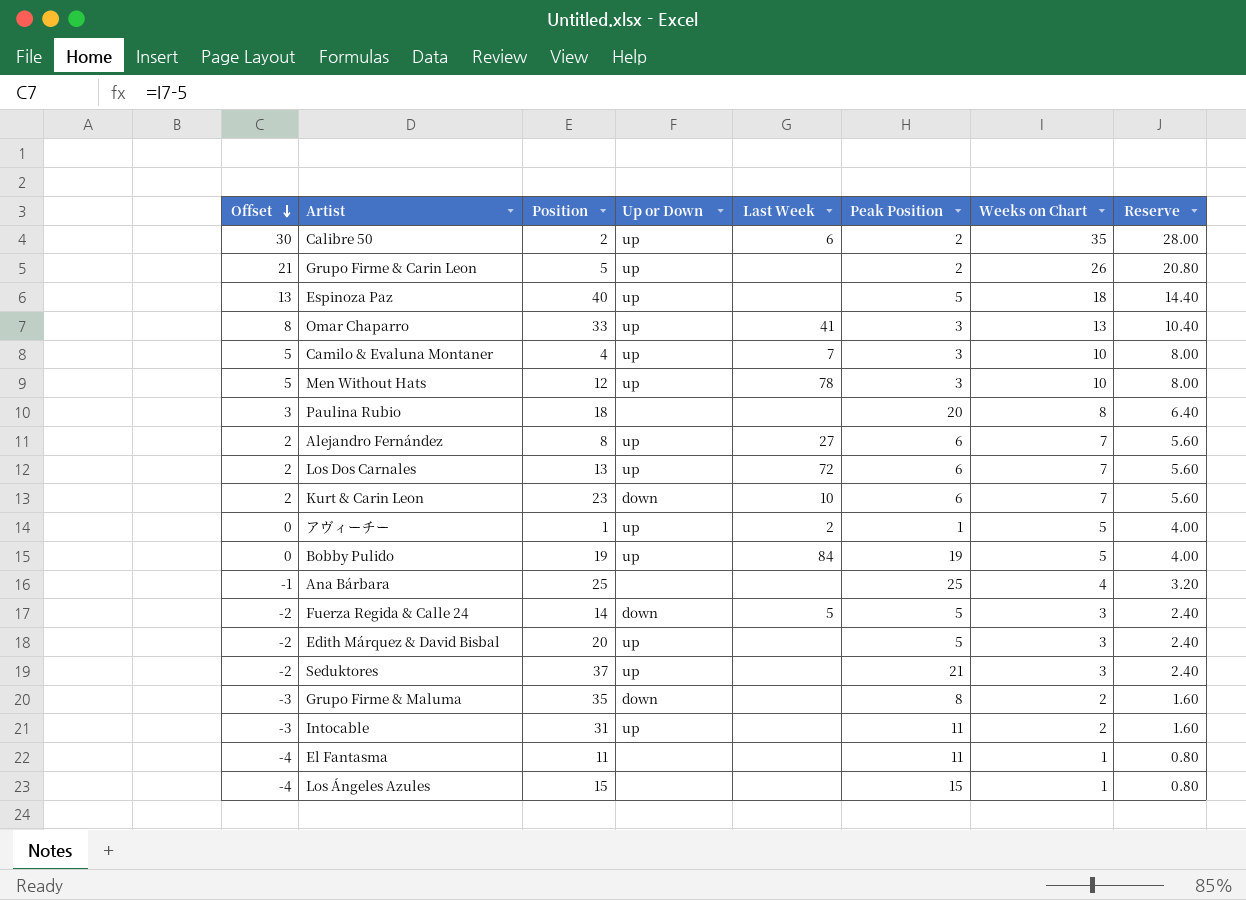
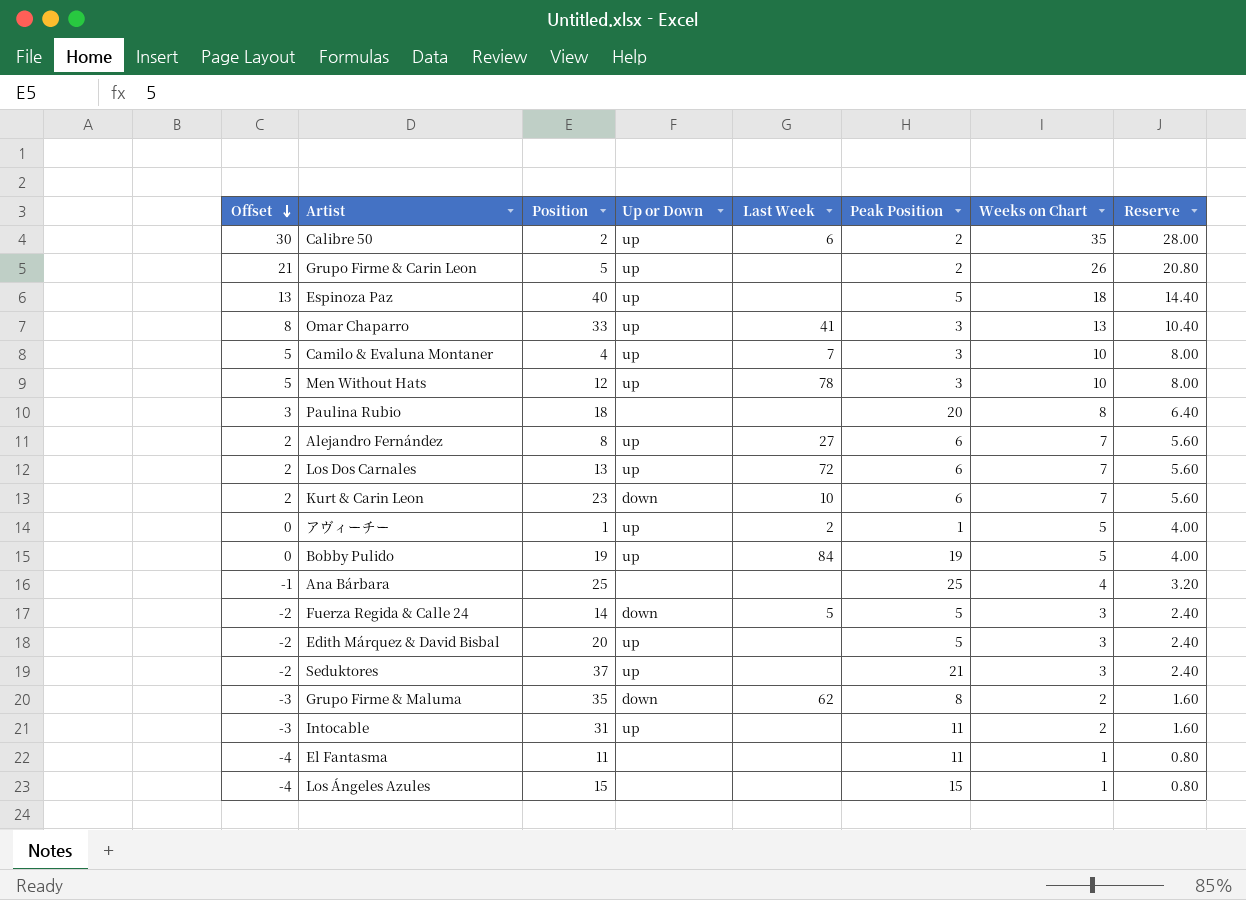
Grupo Firme & Maluma | Last Week: none -> 62

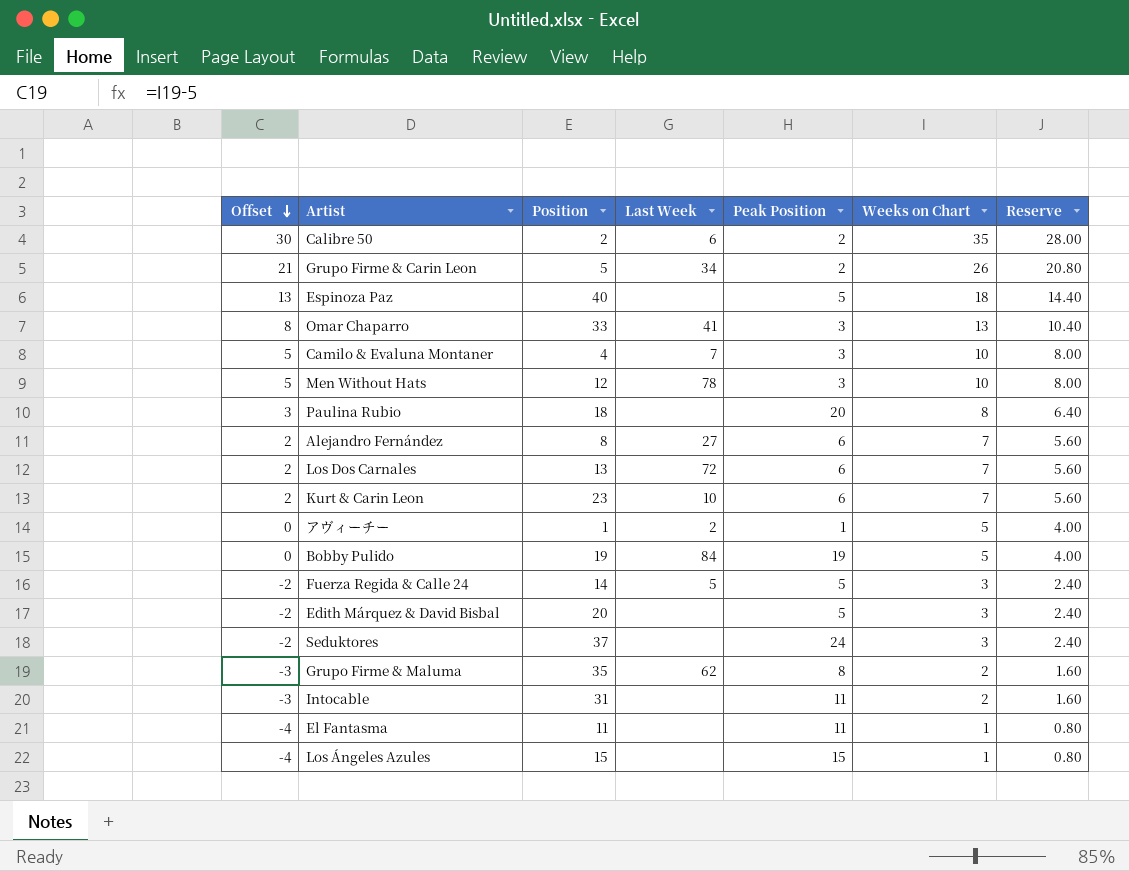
column Up or Down | position: 4 -> none
row Ana Bárbara: -1 | 25 | none | none | 25 | 4 | 3.20 -> none
Grupo Firme & Carin Leon | Last Week: none -> 34
Seduktores | Peak Position: 21 -> 24

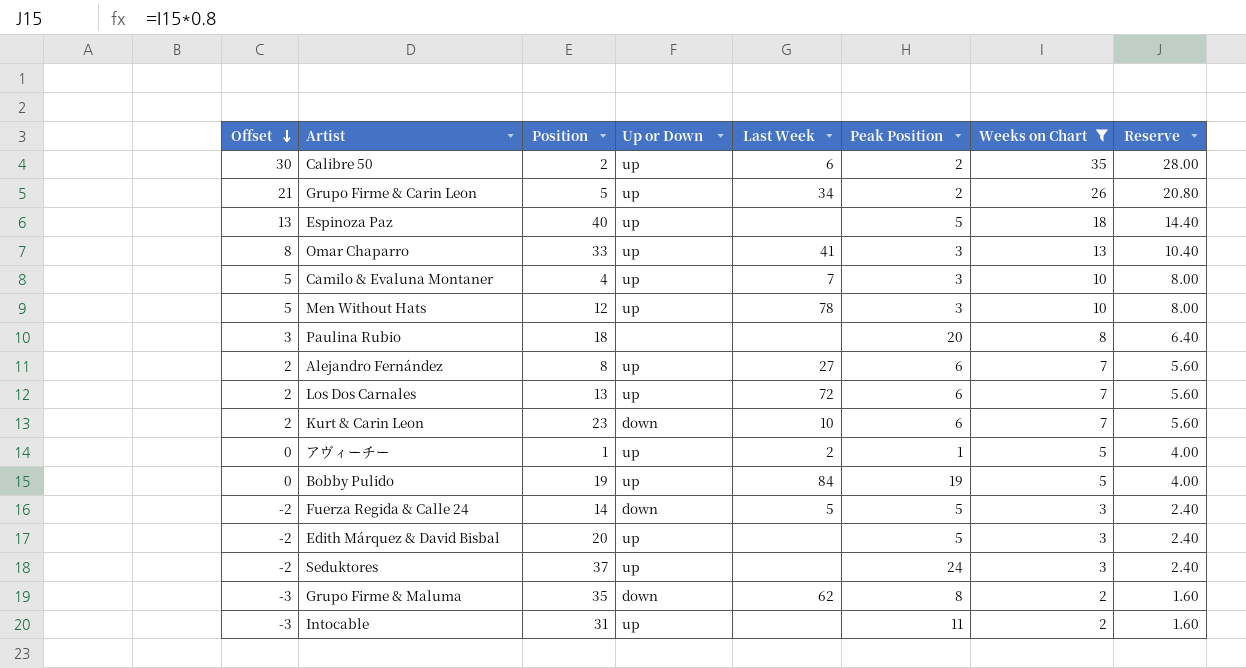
filter: none -> Weeks on Chart != 1
column Up or Down | position: none -> 4

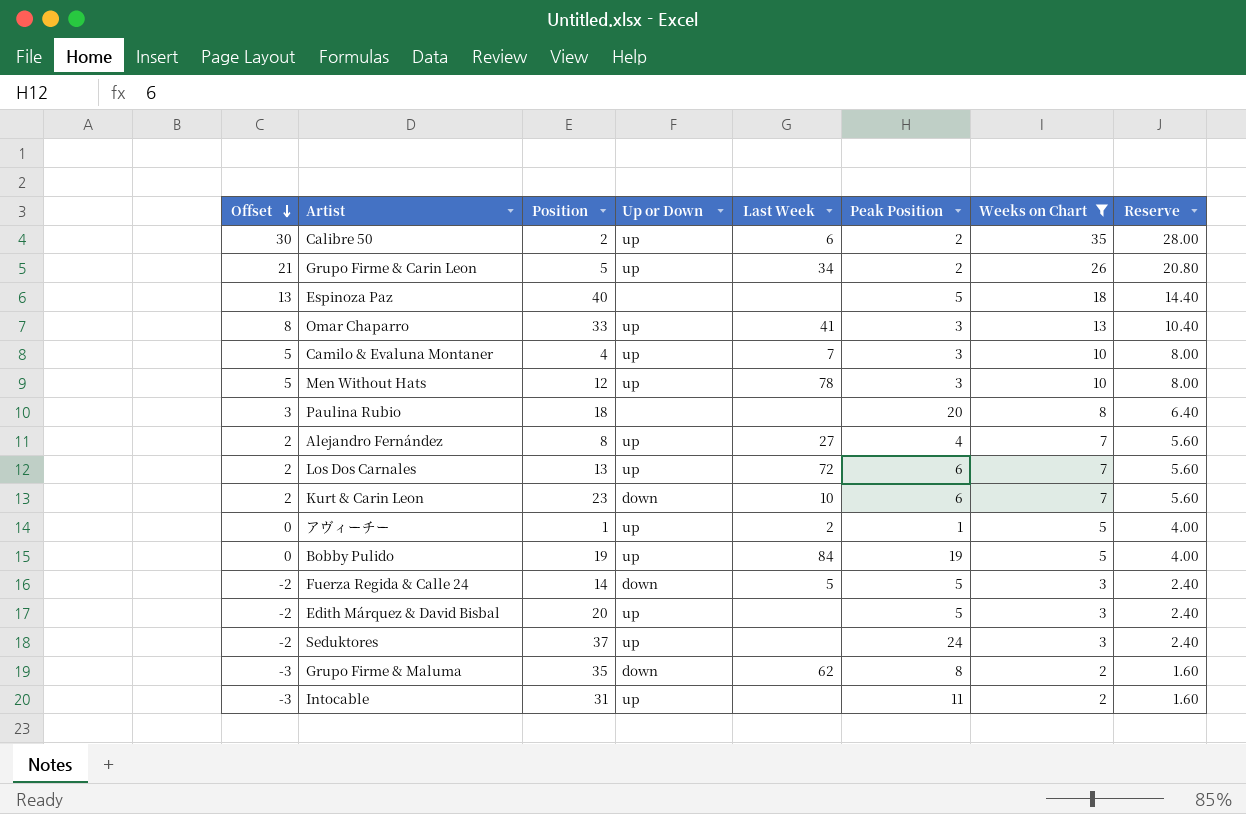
Espinoza Paz | Up or Down: up -> none
Alejandro Fernández | Peak Position: 6 -> 4

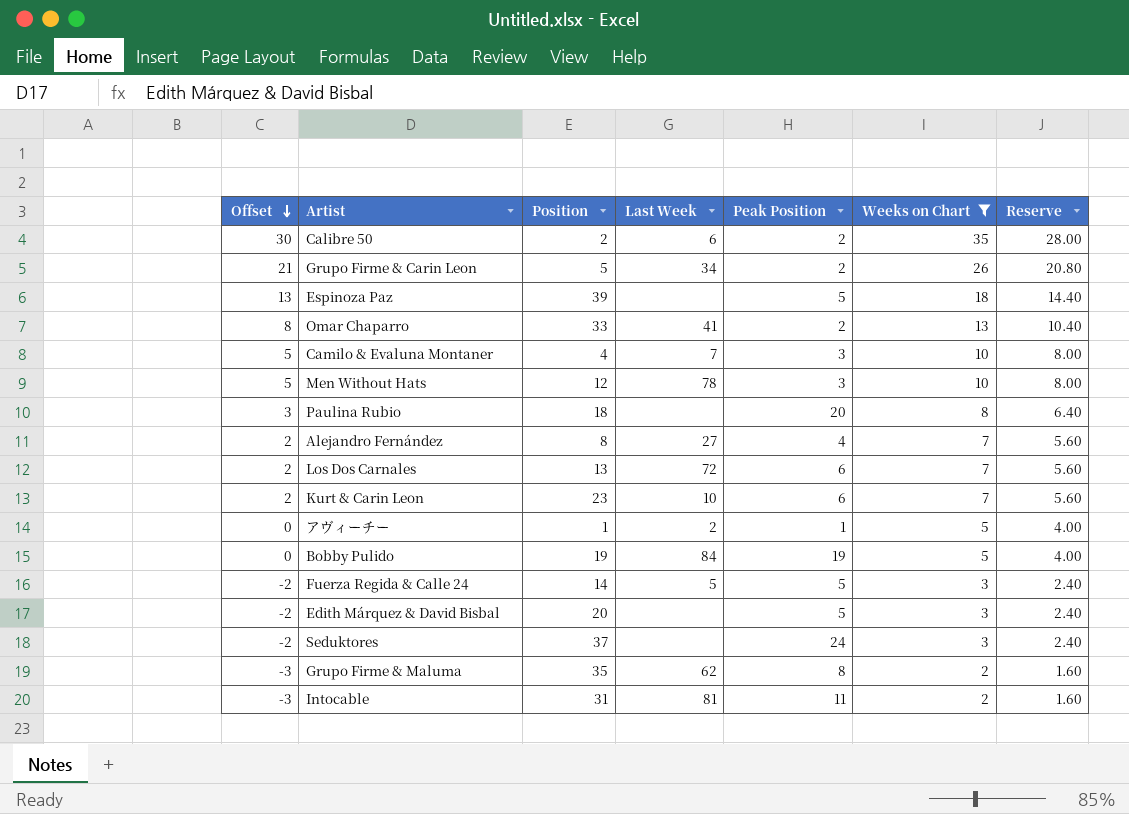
column Up or Down | position: 4 -> none
Espinoza Paz | Position: 40 -> 39
Omar Chaparro | Peak Position: 3 -> 2
Intocable | Last Week: none -> 81

